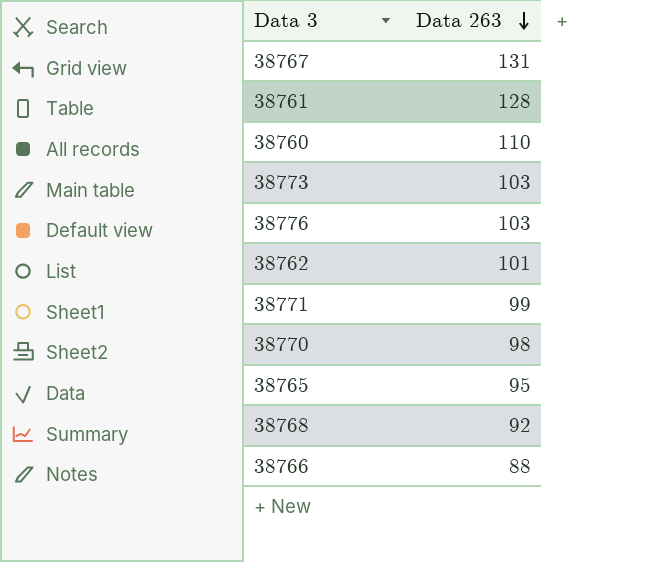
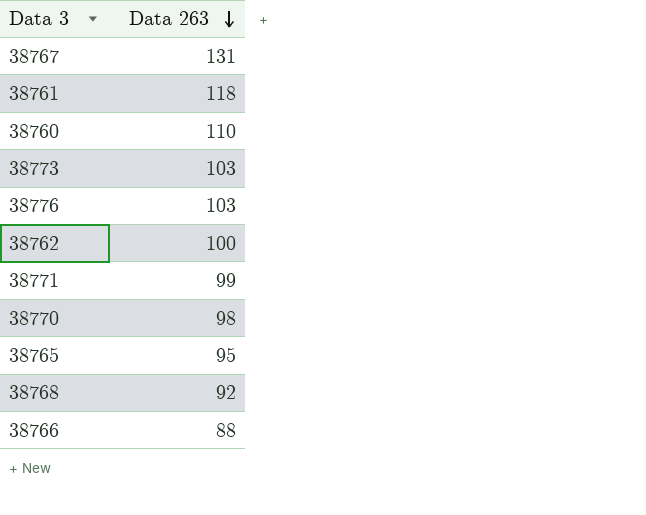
38761 | Data 263: 128 -> 118
38762 | Data 263: 101 -> 100

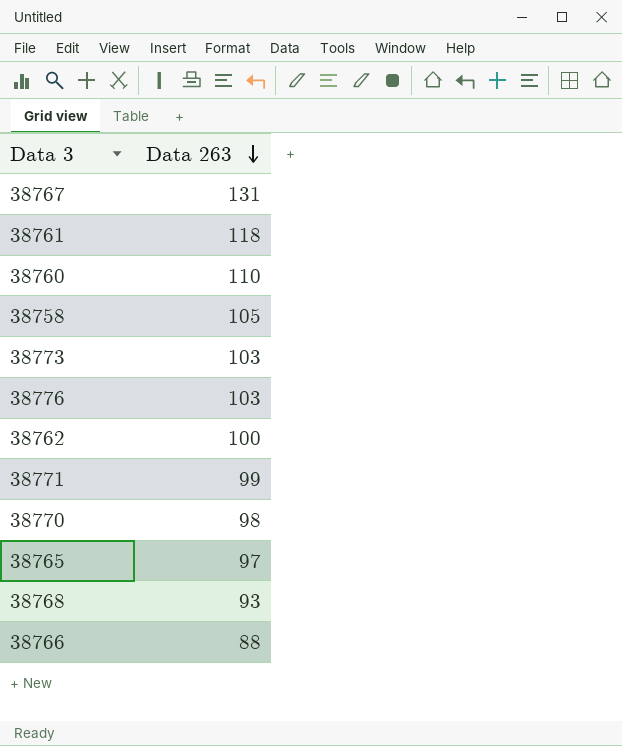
row 38758: none -> 105
38765 | Data 263: 95 -> 97
38768 | Data 263: 92 -> 93

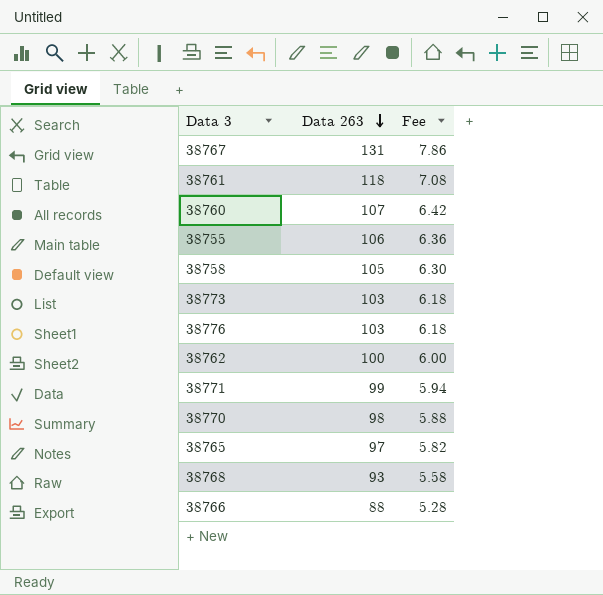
column Fee | formula: none -> [Data 263] * 0.06
38760 | Data 263: 110 -> 107
row 38755: none -> 106 | 6.36

